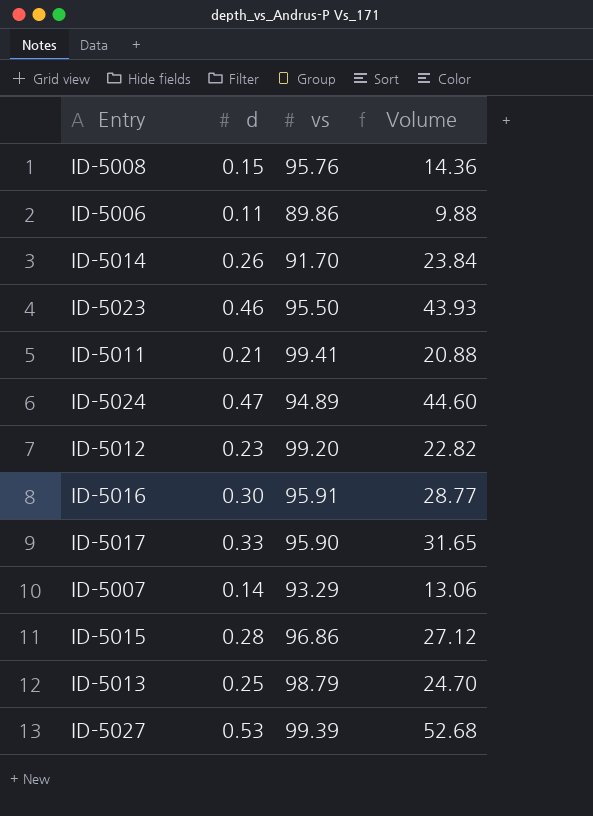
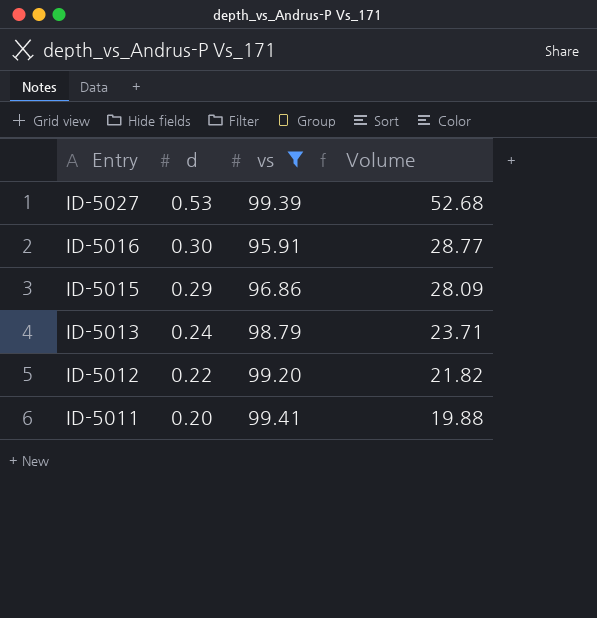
filter: none -> vs >= 95.91
row order: none -> Entry descending
ID-5015 | d: 0.28 -> 0.29
ID-5015 | Volume: 27.12 -> 28.09
ID-5013 | d: 0.25 -> 0.24
ID-5013 | Volume: 24.70 -> 23.71
ID-5012 | d: 0.23 -> 0.22
ID-5012 | Volume: 22.82 -> 21.82
ID-5011 | d: 0.21 -> 0.20
ID-5011 | Volume: 20.88 -> 19.88

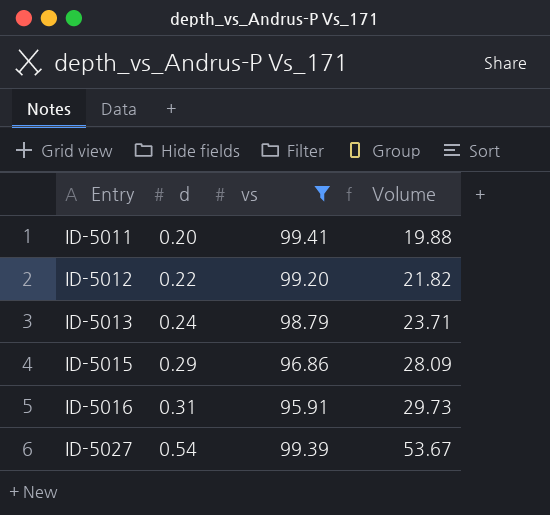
row order: Entry descending -> Entry ascending
ID-5016 | d: 0.30 -> 0.31
ID-5016 | Volume: 28.77 -> 29.73
ID-5027 | d: 0.53 -> 0.54
ID-5027 | Volume: 52.68 -> 53.67

